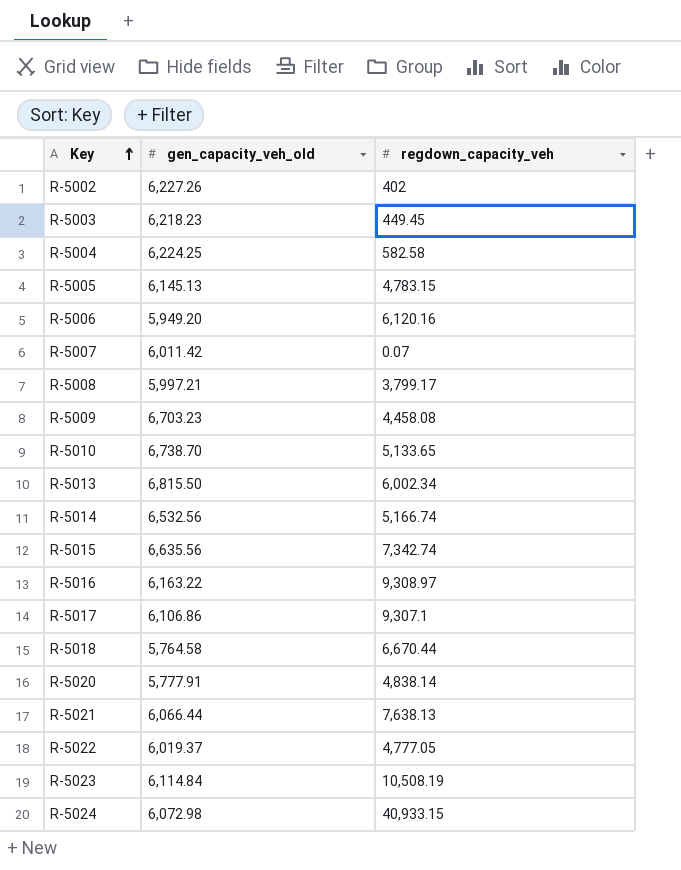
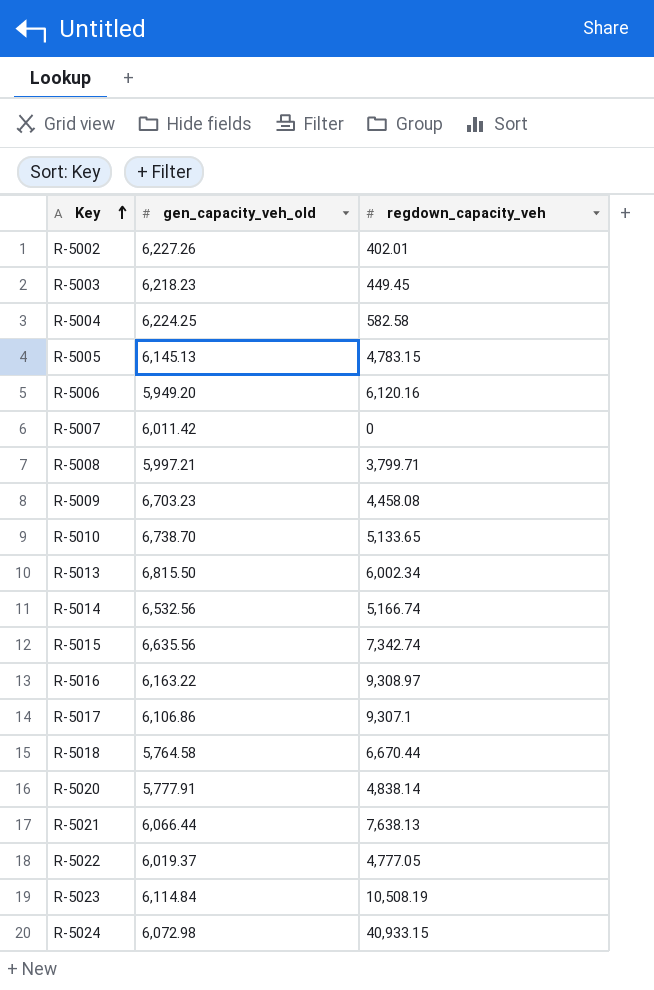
R-5002 | regdown_capacity_veh: 402 -> 402.01
R-5007 | regdown_capacity_veh: 0.07 -> 0
R-5008 | regdown_capacity_veh: 3,799.17 -> 3,799.71

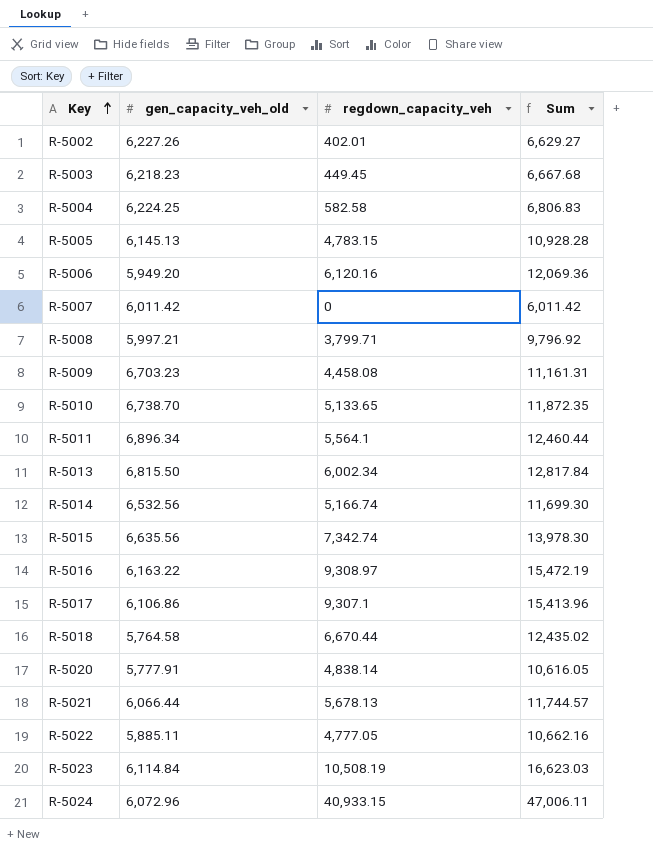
column Sum | formula: none -> [gen_capacity_veh_old] + [regdown_capacity_veh]
row R-5011: none -> 6,896.34 | 5,564.1 | 12,460.44
R-5021 | regdown_capacity_veh: 7,638.13 -> 5,678.13
R-5022 | gen_capacity_veh_old: 6,019.37 -> 5,885.11
R-5024 | gen_capacity_veh_old: 6,072.98 -> 6,072.96

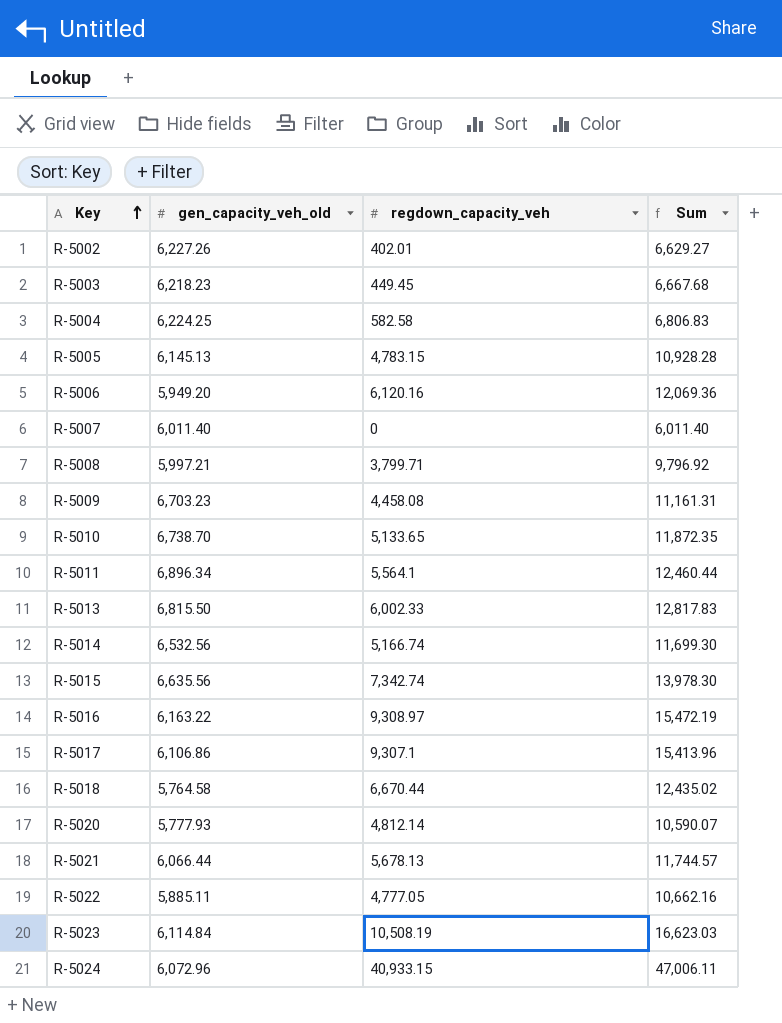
R-5007 | gen_capacity_veh_old: 6,011.42 -> 6,011.40
R-5007 | Sum: 6,011.42 -> 6,011.40
R-5013 | regdown_capacity_veh: 6,002.34 -> 6,002.33
R-5013 | Sum: 12,817.84 -> 12,817.83
R-5020 | gen_capacity_veh_old: 5,777.91 -> 5,777.93
R-5020 | regdown_capacity_veh: 4,838.14 -> 4,812.14
R-5020 | Sum: 10,616.05 -> 10,590.07

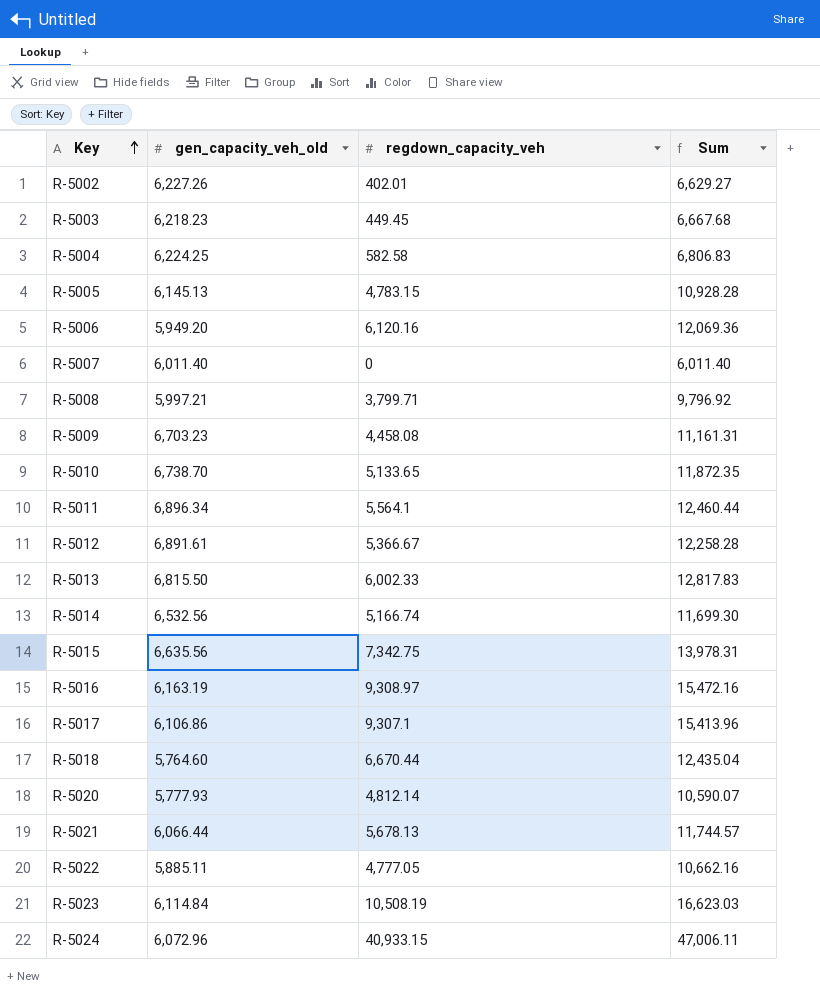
row R-5012: none -> 6,891.61 | 5,366.67 | 12,258.28
R-5015 | regdown_capacity_veh: 7,342.74 -> 7,342.75
R-5015 | Sum: 13,978.30 -> 13,978.31
R-5016 | gen_capacity_veh_old: 6,163.22 -> 6,163.19
R-5016 | Sum: 15,472.19 -> 15,472.16
R-5018 | gen_capacity_veh_old: 5,764.58 -> 5,764.60
R-5018 | Sum: 12,435.02 -> 12,435.04

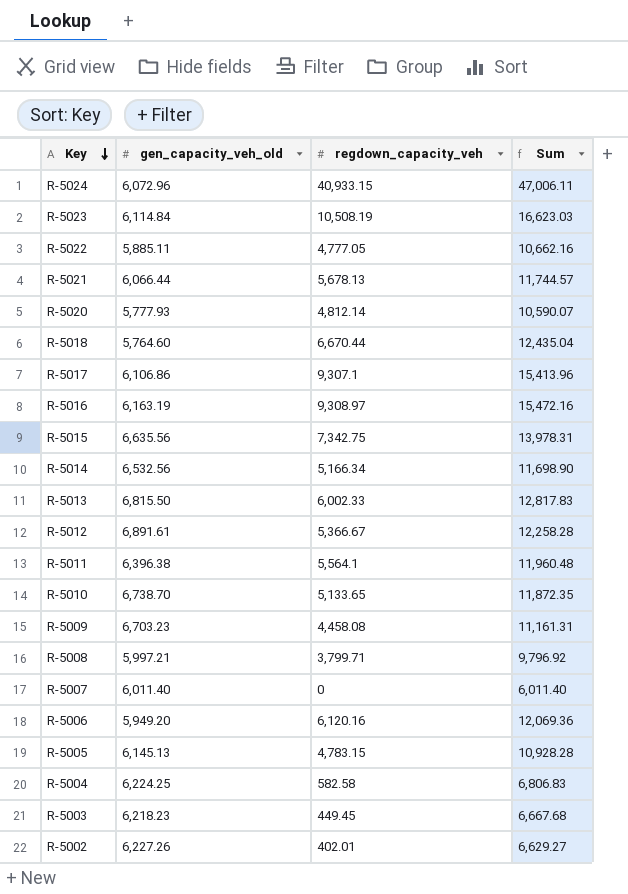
row order: Key ascending -> Key descending
R-5014 | regdown_capacity_veh: 5,166.74 -> 5,166.34
R-5014 | Sum: 11,699.30 -> 11,698.90
R-5011 | gen_capacity_veh_old: 6,896.34 -> 6,396.38
R-5011 | Sum: 12,460.44 -> 11,960.48

